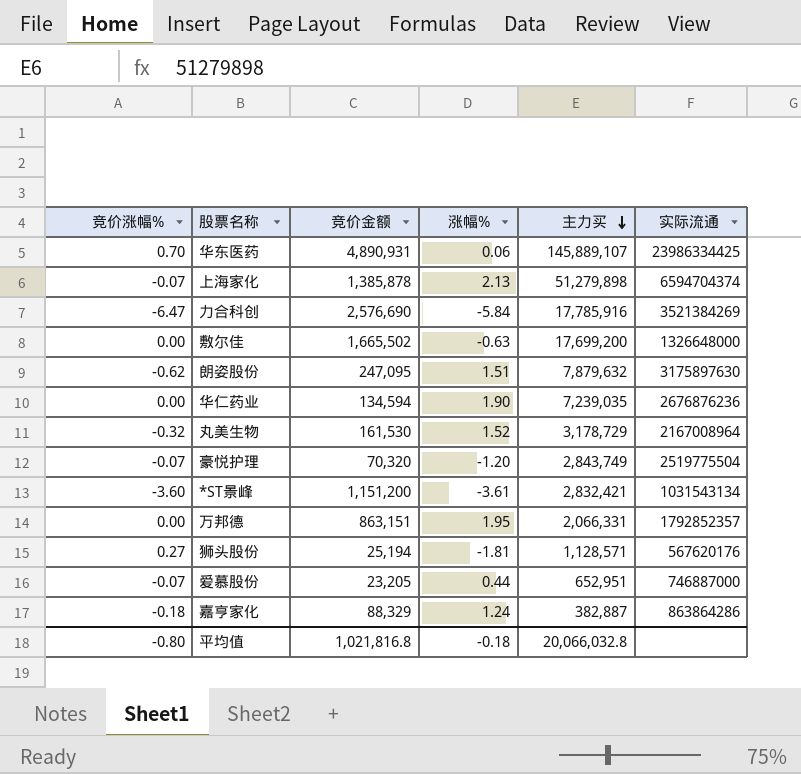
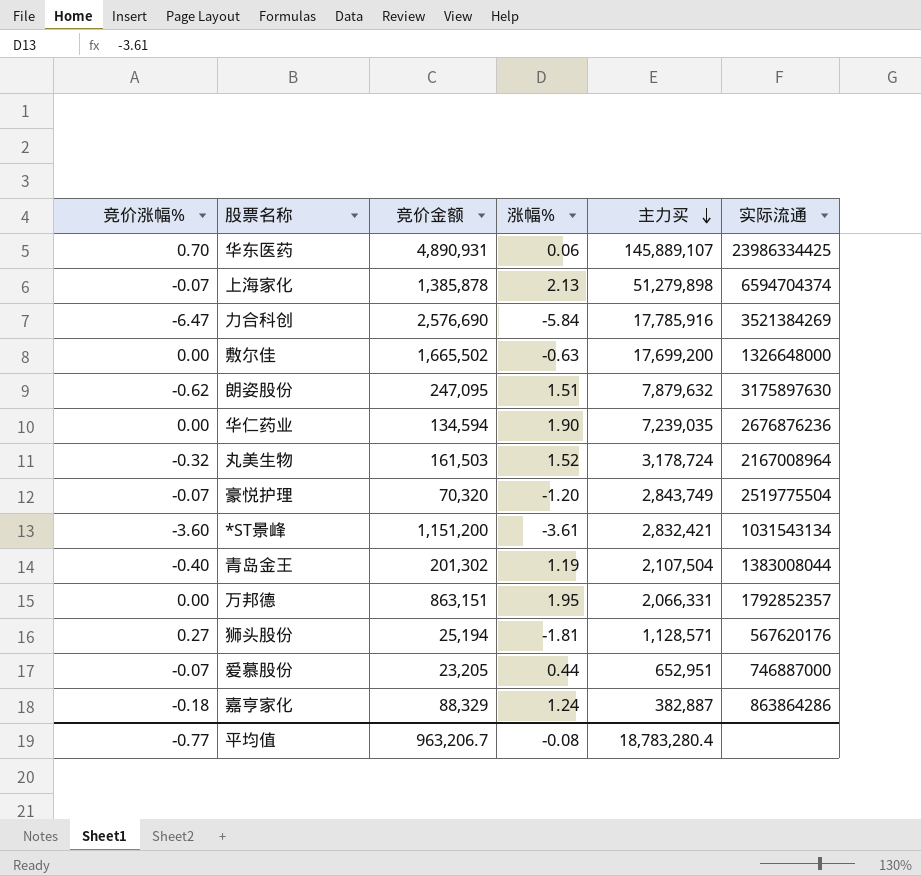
丸美生物 | 竞价金额: 161,530 -> 161,503
丸美生物 | 主力买: 3,178,729 -> 3,178,724
row 青岛金王: none -> -0.40 | 201,302 | 1.19 | 2,107,504 | 1383008044
平均值 | 竞价涨幅%: -0.80 -> -0.77
平均值 | 竞价金额: 1,021,816.8 -> 963,206.7
平均值 | 涨幅%: -0.18 -> -0.08
平均值 | 主力买: 20,066,032.8 -> 18,783,280.4

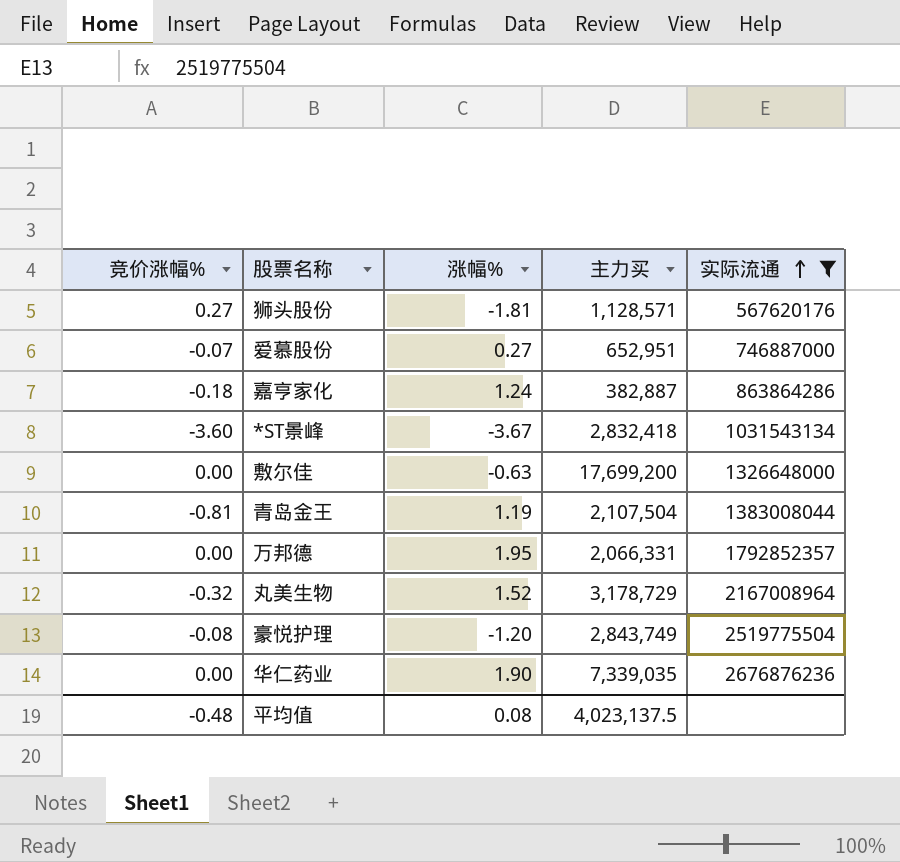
filter: none -> 实际流通 <= 2676876236
row order: 主力买 descending -> 实际流通 ascending
column 竞价金额 | position: 3 -> none
爱慕股份 | 涨幅%: 0.44 -> 0.27
*ST景峰 | 涨幅%: -3.61 -> -3.67
*ST景峰 | 主力买: 2,832,421 -> 2,832,418
青岛金王 | 竞价涨幅%: -0.40 -> -0.81
丸美生物 | 主力买: 3,178,724 -> 3,178,729
豪悦护理 | 竞价涨幅%: -0.07 -> -0.08
华仁药业 | 主力买: 7,239,035 -> 7,339,035
平均值 | 竞价涨幅%: -0.77 -> -0.48
平均值 | 涨幅%: -0.08 -> 0.08
平均值 | 主力买: 18,783,280.4 -> 4,023,137.5

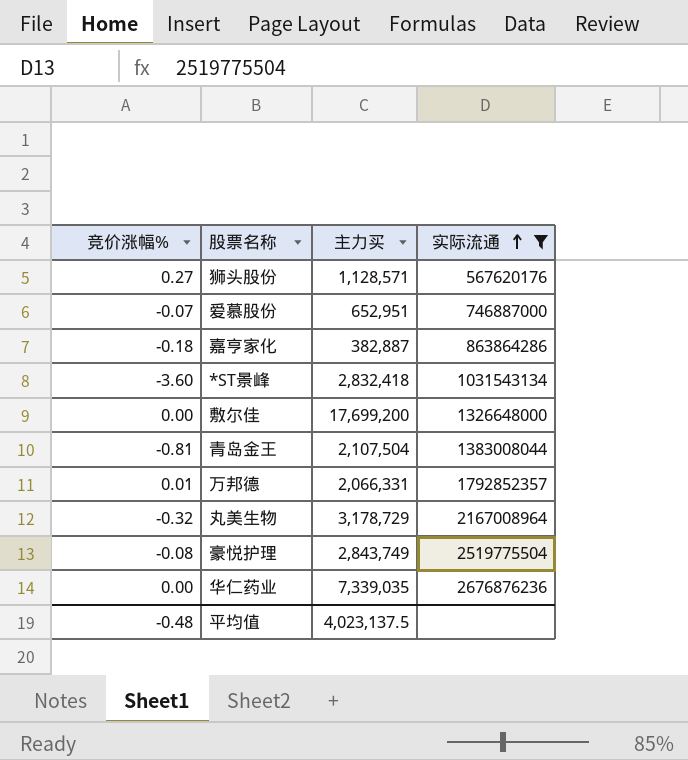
column 涨幅% | position: 3 -> none
万邦德 | 竞价涨幅%: 0.00 -> 0.01

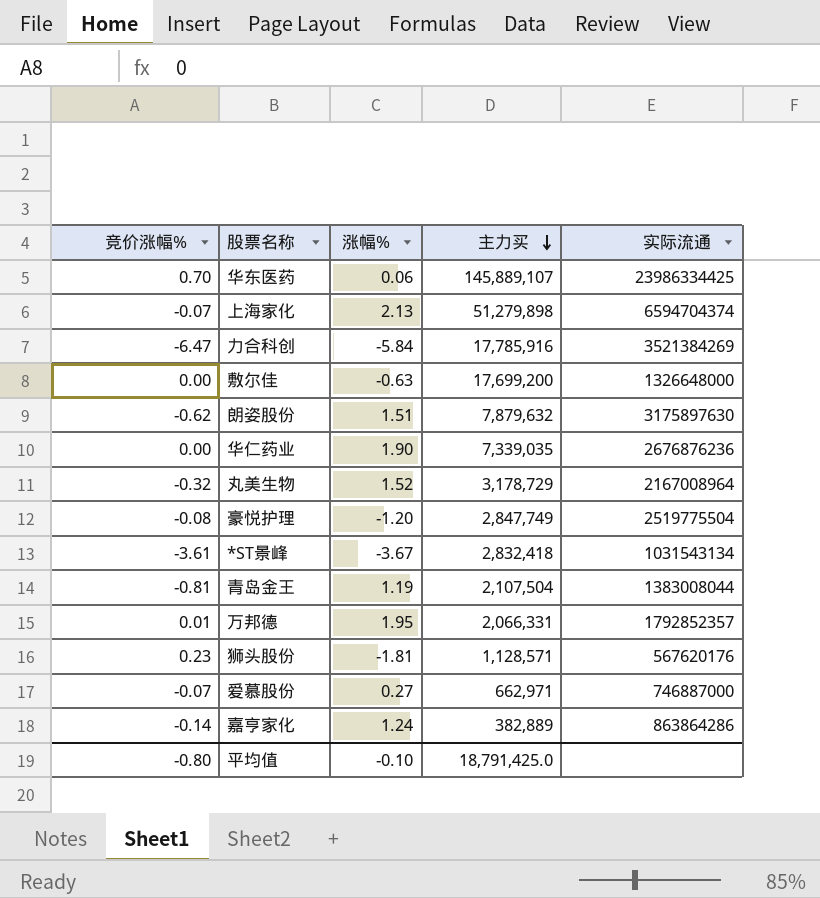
filter: 实际流通 <= 2676876236 -> none
row order: 实际流通 ascending -> 主力买 descending
column 涨幅% | position: none -> 3
豪悦护理 | 主力买: 2,843,749 -> 2,847,749
*ST景峰 | 竞价涨幅%: -3.60 -> -3.61
狮头股份 | 竞价涨幅%: 0.27 -> 0.23
爱慕股份 | 主力买: 652,951 -> 662,971
嘉亨家化 | 竞价涨幅%: -0.18 -> -0.14
嘉亨家化 | 主力买: 382,887 -> 382,889
平均值 | 竞价涨幅%: -0.48 -> -0.80
平均值 | 主力买: 4,023,137.5 -> 18,791,425.0

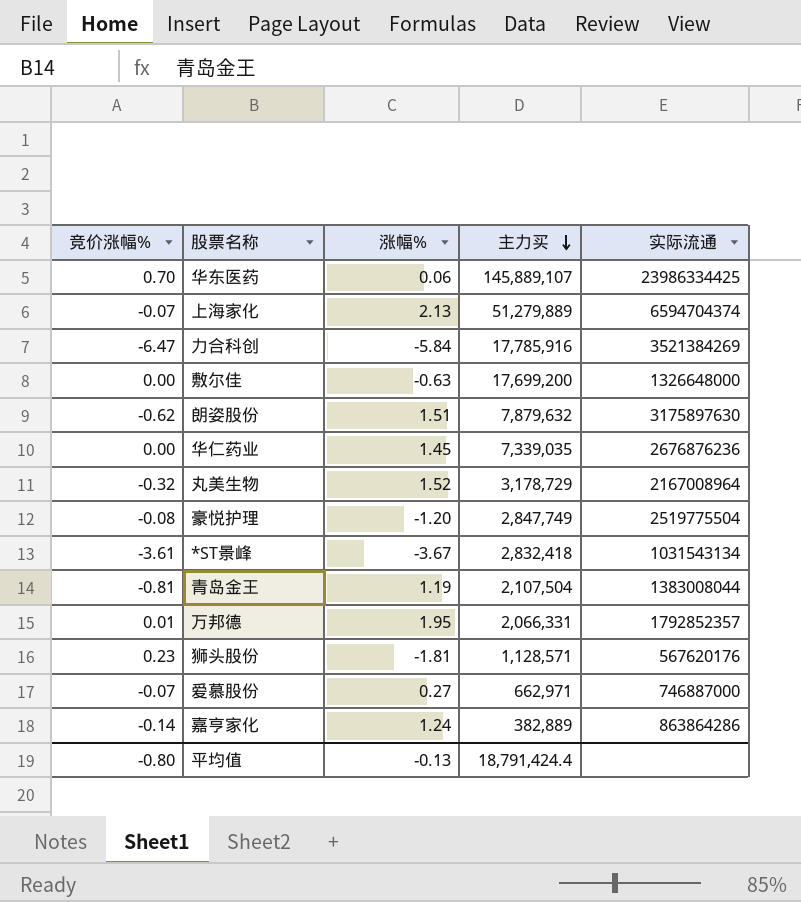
上海家化 | 主力买: 51,279,898 -> 51,279,889
华仁药业 | 涨幅%: 1.90 -> 1.45
平均值 | 涨幅%: -0.10 -> -0.13
平均值 | 主力买: 18,791,425.0 -> 18,791,424.4

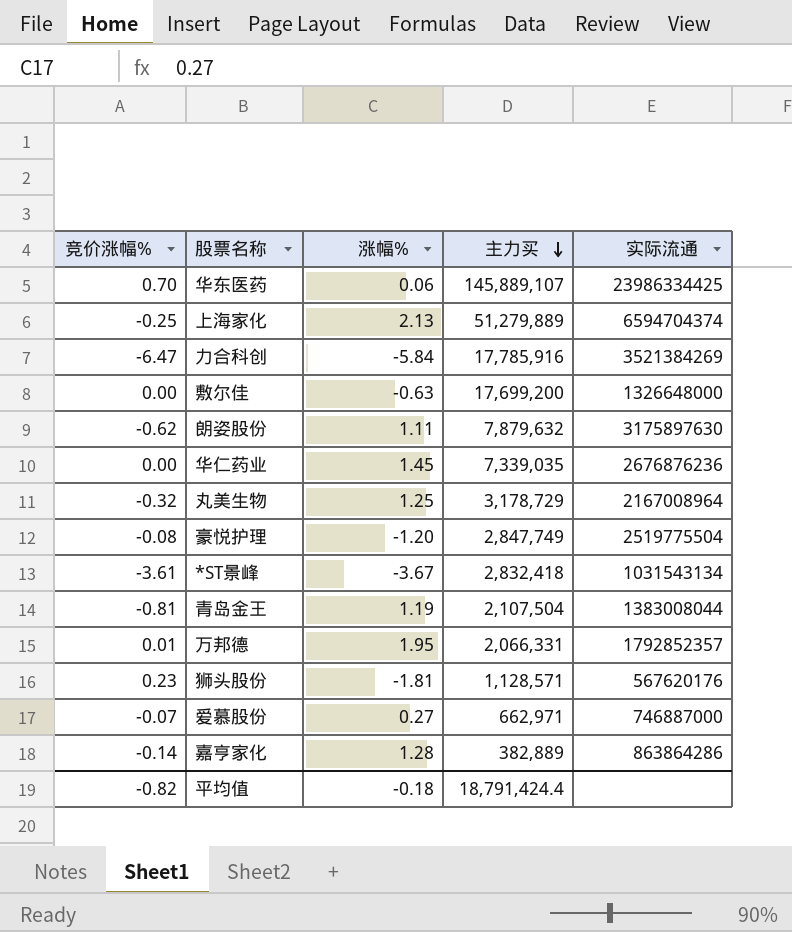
上海家化 | 竞价涨幅%: -0.07 -> -0.25
朗姿股份 | 涨幅%: 1.51 -> 1.11
丸美生物 | 涨幅%: 1.52 -> 1.25
嘉亨家化 | 涨幅%: 1.24 -> 1.28
平均值 | 竞价涨幅%: -0.80 -> -0.82
平均值 | 涨幅%: -0.13 -> -0.18

